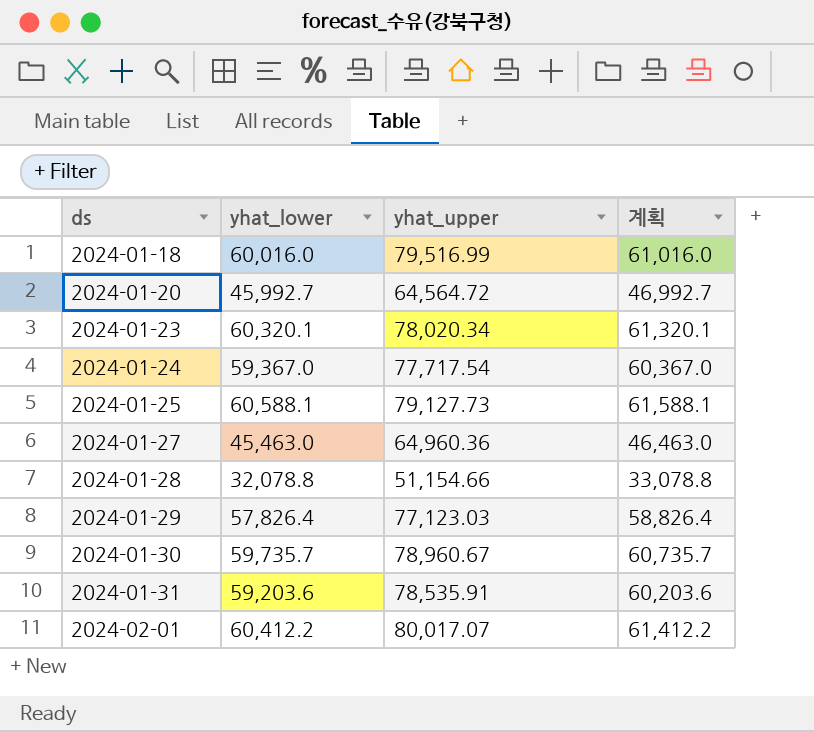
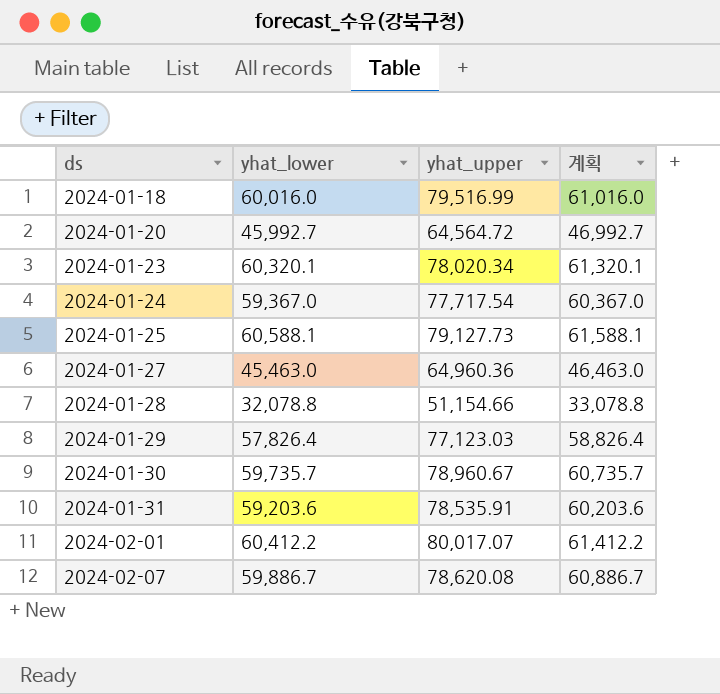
row 2024-02-07: none -> 59,886.7 | 78,620.08 | 60,886.7

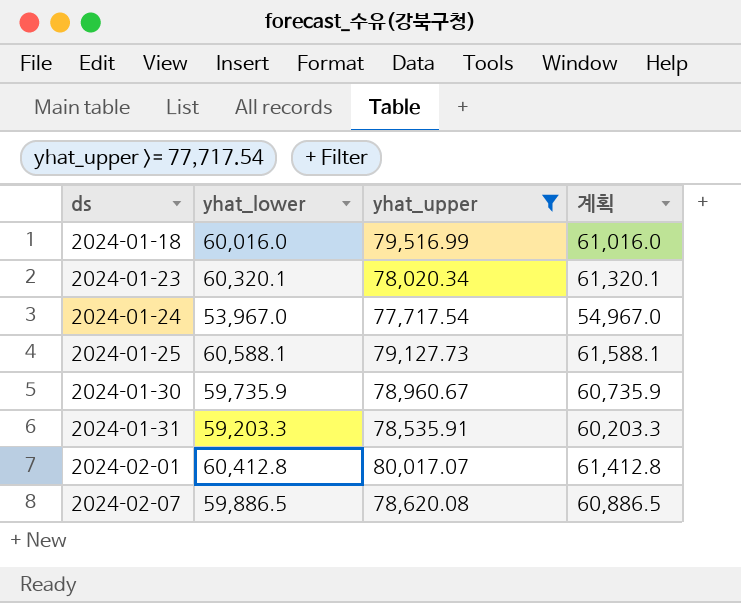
filter: none -> yhat_upper >= 77,717.54
2024-01-24 | yhat_lower: 59,367.0 -> 53,967.0
2024-01-24 | 계획: 60,367.0 -> 54,967.0
2024-01-30 | yhat_lower: 59,735.7 -> 59,735.9
2024-01-30 | 계획: 60,735.7 -> 60,735.9
2024-01-31 | yhat_lower: 59,203.6 -> 59,203.3
2024-01-31 | 계획: 60,203.6 -> 60,203.3
2024-02-01 | yhat_lower: 60,412.2 -> 60,412.8
2024-02-01 | 계획: 61,412.2 -> 61,412.8
2024-02-07 | yhat_lower: 59,886.7 -> 59,886.5
2024-02-07 | 계획: 60,886.7 -> 60,886.5

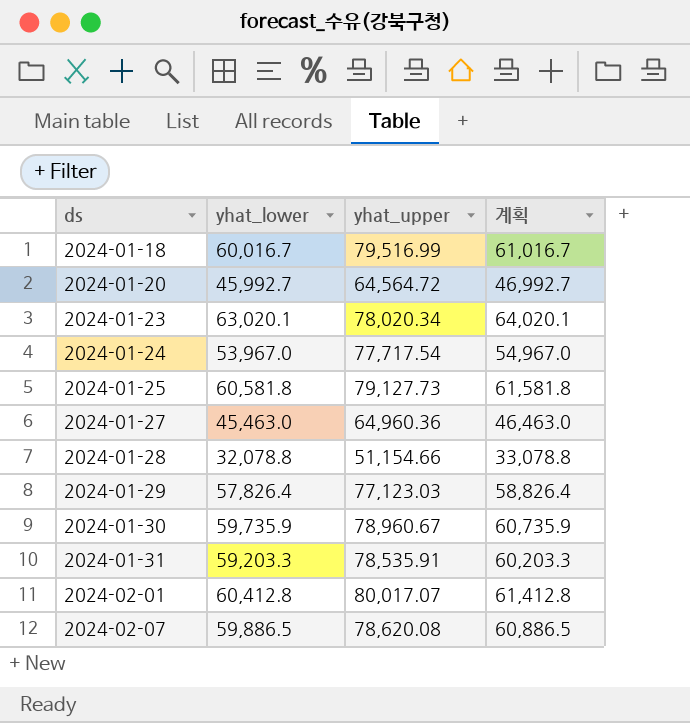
filter: yhat_upper >= 77,717.54 -> none
2024-01-18 | yhat_lower: 60,016.0 -> 60,016.7
2024-01-18 | 계획: 61,016.0 -> 61,016.7
2024-01-23 | yhat_lower: 60,320.1 -> 63,020.1
2024-01-23 | 계획: 61,320.1 -> 64,020.1
2024-01-25 | yhat_lower: 60,588.1 -> 60,581.8
2024-01-25 | 계획: 61,588.1 -> 61,581.8

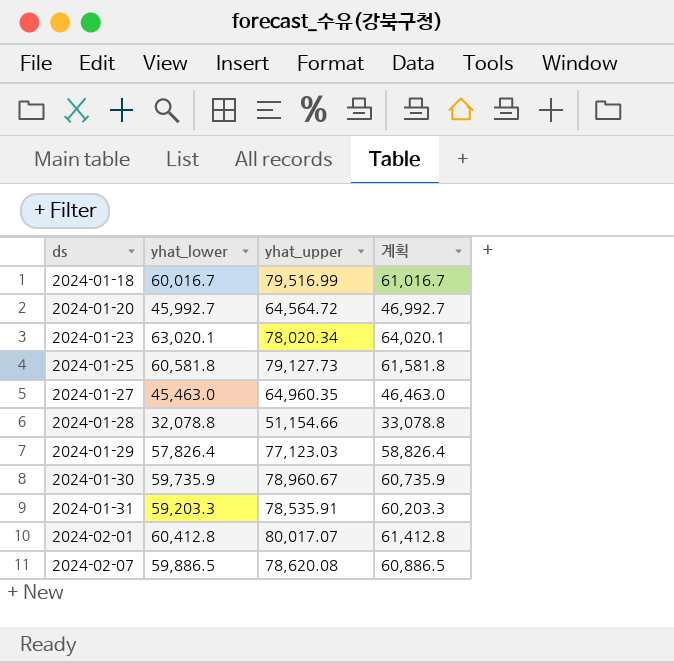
row 2024-01-24: 53,967.0 | 77,717.54 | 54,967.0 -> none
2024-01-27 | yhat_upper: 64,960.36 -> 64,960.35

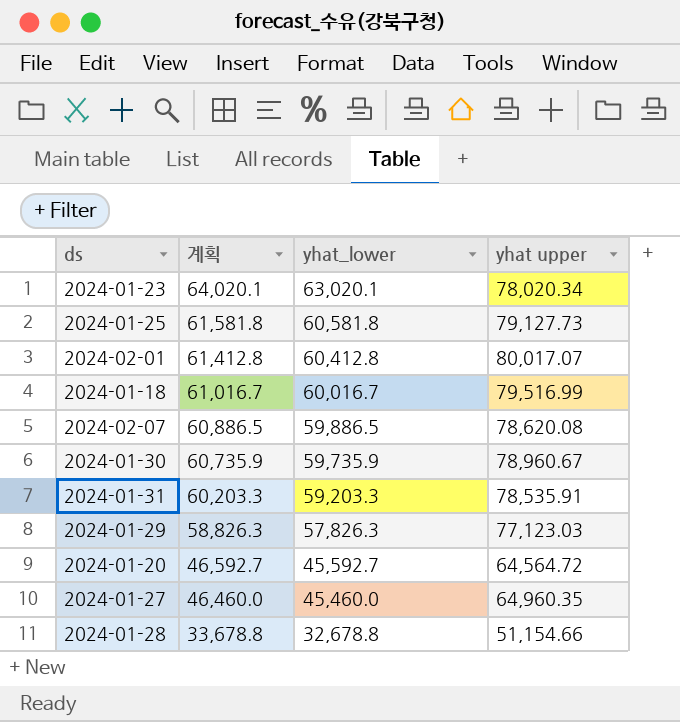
row order: ds ascending -> 계획 descending
column 계획 | position: 4 -> 2
column name: yhat_upper -> yhat upper
2024-01-29 | 계획: 58,826.4 -> 58,826.3
2024-01-29 | yhat_lower: 57,826.4 -> 57,826.3
2024-01-20 | 계획: 46,992.7 -> 46,592.7
2024-01-20 | yhat_lower: 45,992.7 -> 45,592.7
2024-01-27 | 계획: 46,463.0 -> 46,460.0
2024-01-27 | yhat_lower: 45,463.0 -> 45,460.0
2024-01-28 | 계획: 33,078.8 -> 33,678.8
2024-01-28 | yhat_lower: 32,078.8 -> 32,678.8

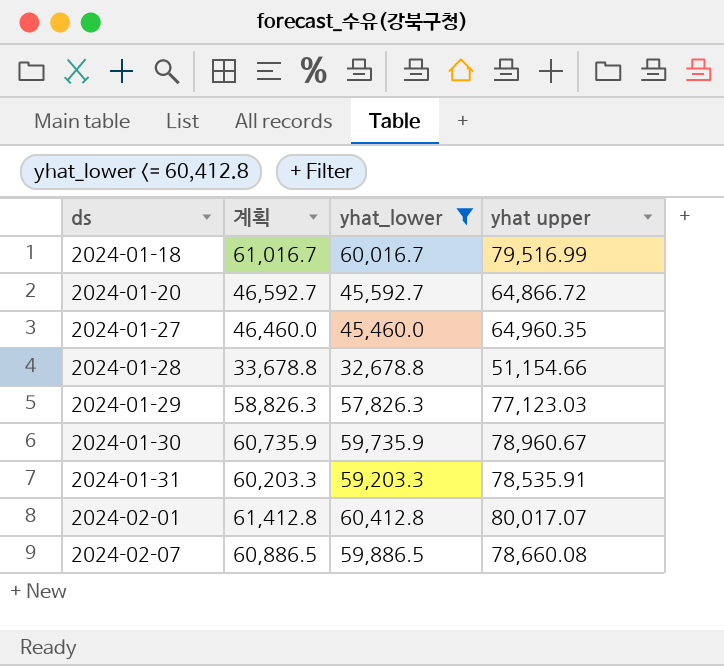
filter: none -> yhat_lower <= 60,412.8
row order: 계획 descending -> ds ascending
2024-01-20 | yhat upper: 64,564.72 -> 64,866.72
2024-02-07 | yhat upper: 78,620.08 -> 78,660.08

